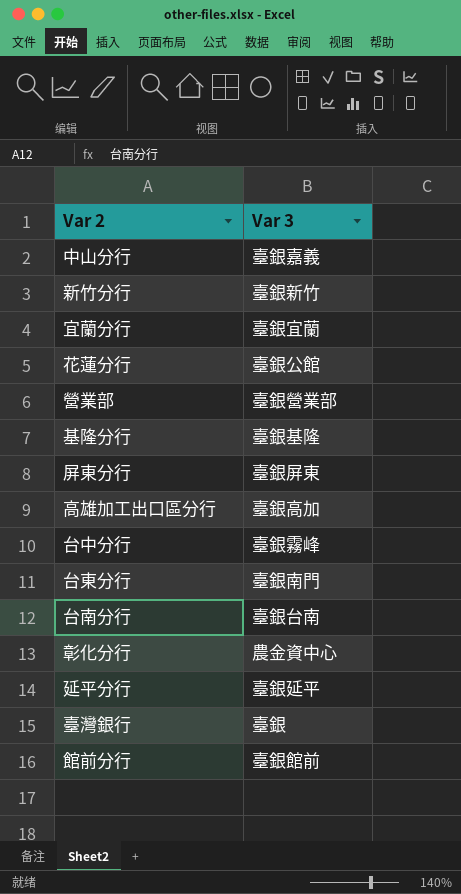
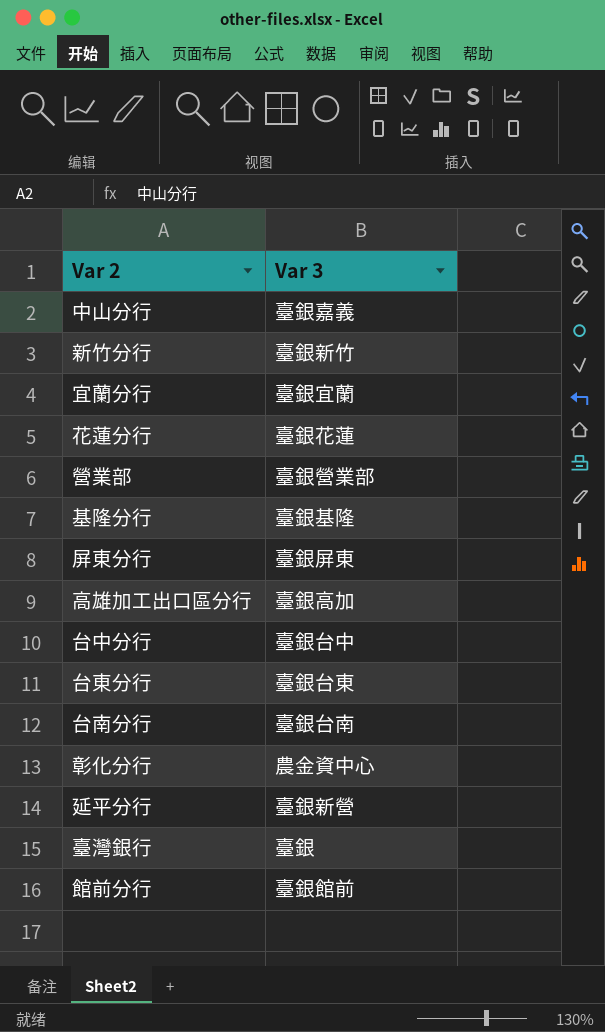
花蓮分行 | Var 3: 臺銀公館 -> 臺銀花蓮
台中分行 | Var 3: 臺銀霧峰 -> 臺銀台中
台東分行 | Var 3: 臺銀南門 -> 臺銀台東
延平分行 | Var 3: 臺銀延平 -> 臺銀新營

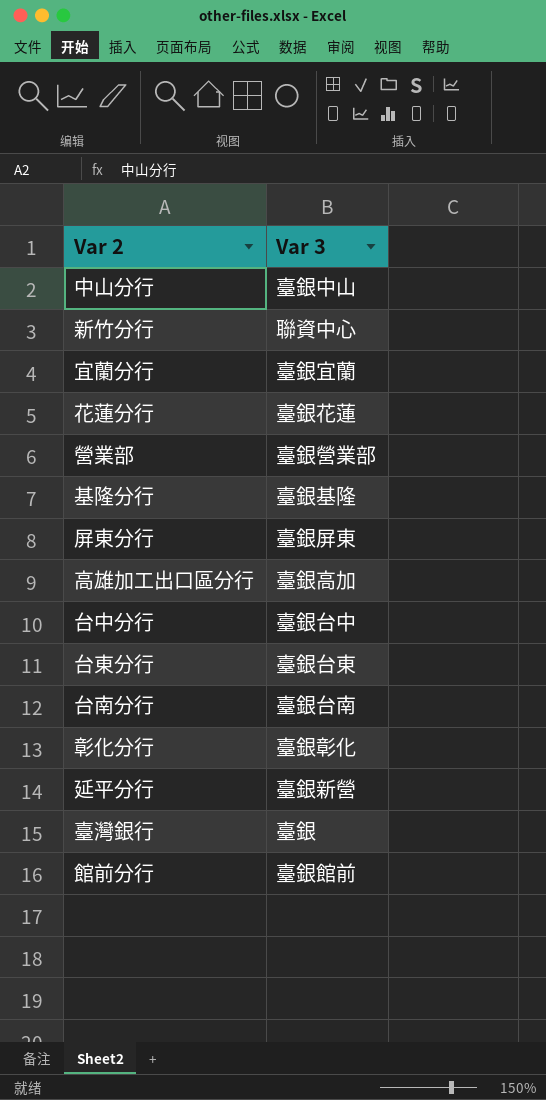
中山分行 | Var 3: 臺銀嘉義 -> 臺銀中山
新竹分行 | Var 3: 臺銀新竹 -> 聯資中心
彰化分行 | Var 3: 農金資中心 -> 臺銀彰化

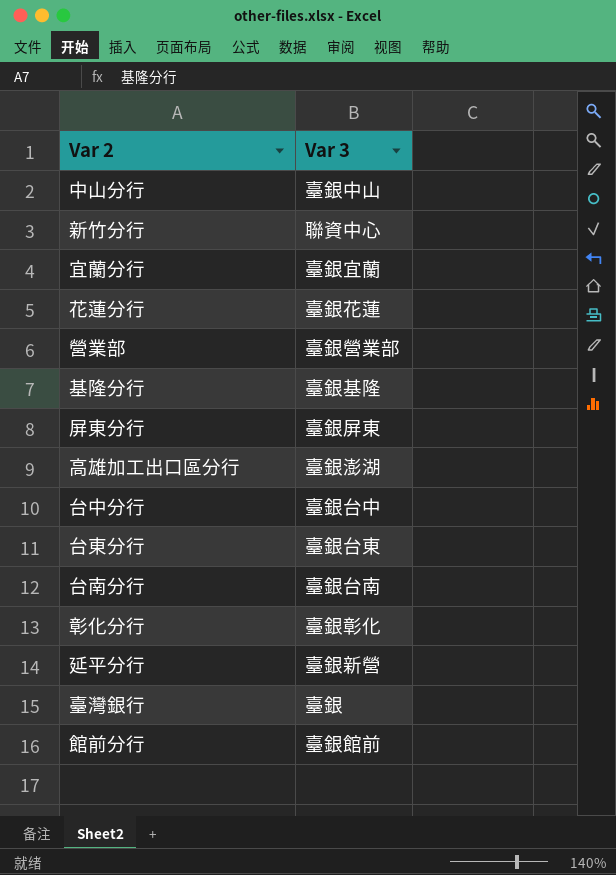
高雄加工出口區分行 | Var 3: 臺銀高加 -> 臺銀澎湖

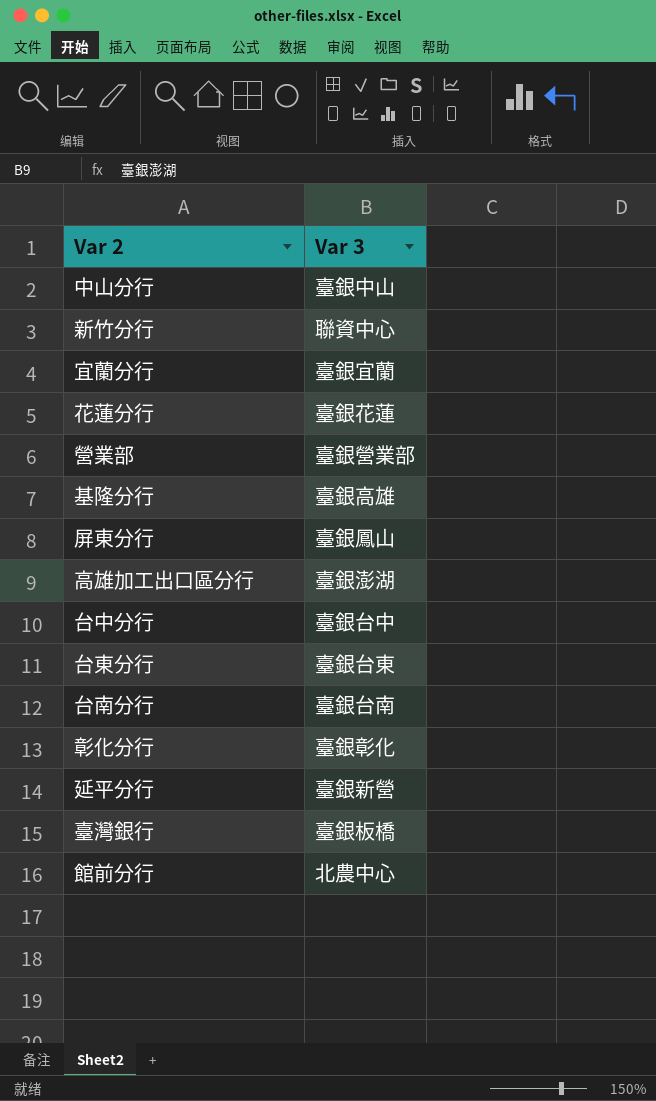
基隆分行 | Var 3: 臺銀基隆 -> 臺銀高雄
屏東分行 | Var 3: 臺銀屏東 -> 臺銀鳳山
臺灣銀行 | Var 3: 臺銀 -> 臺銀板橋
館前分行 | Var 3: 臺銀館前 -> 北農中心

